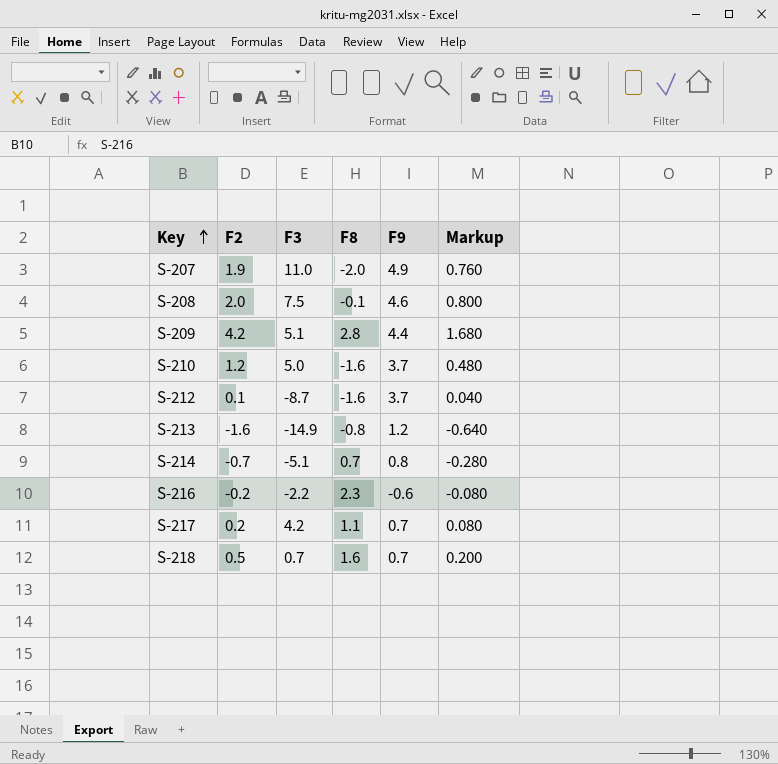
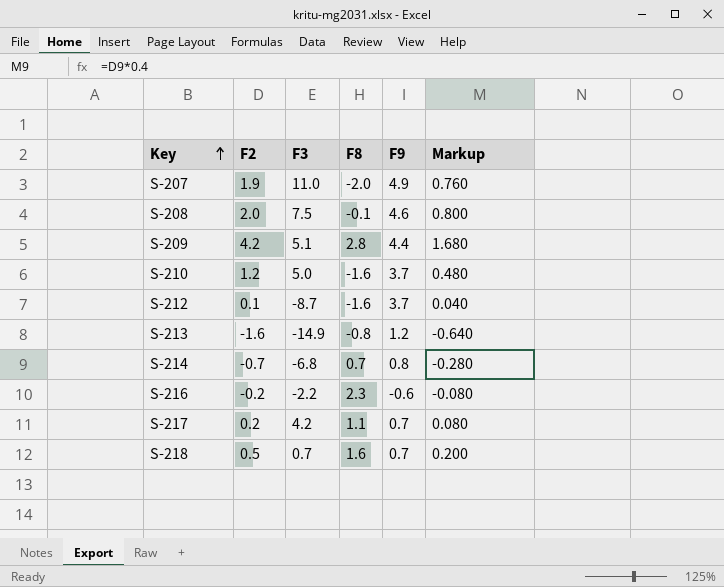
S-214 | F3: -5.1 -> -6.8

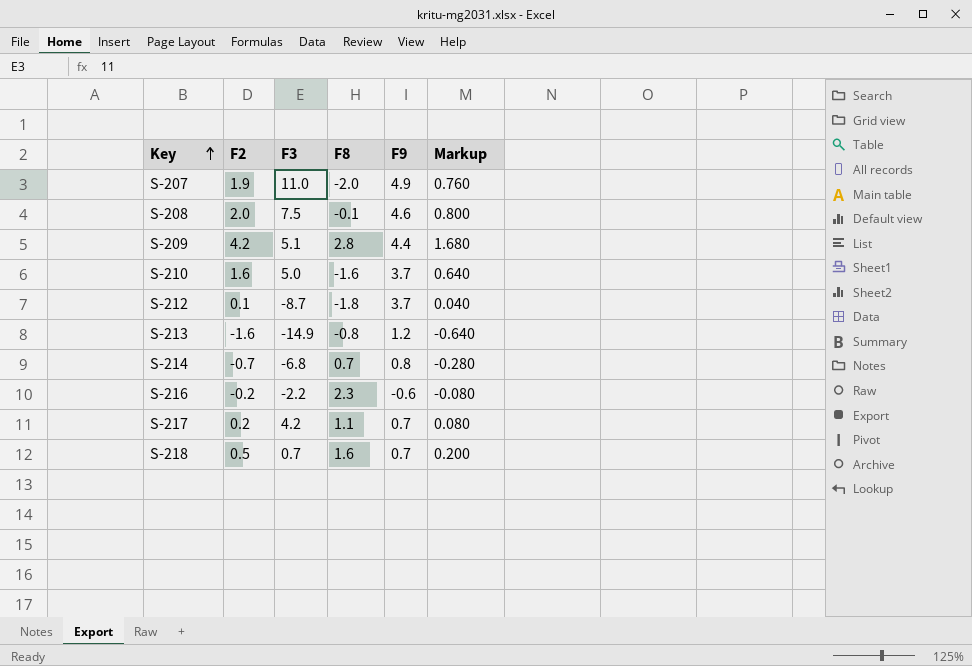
S-210 | F2: 1.2 -> 1.6
S-210 | Markup: 0.480 -> 0.640
S-212 | F8: -1.6 -> -1.8

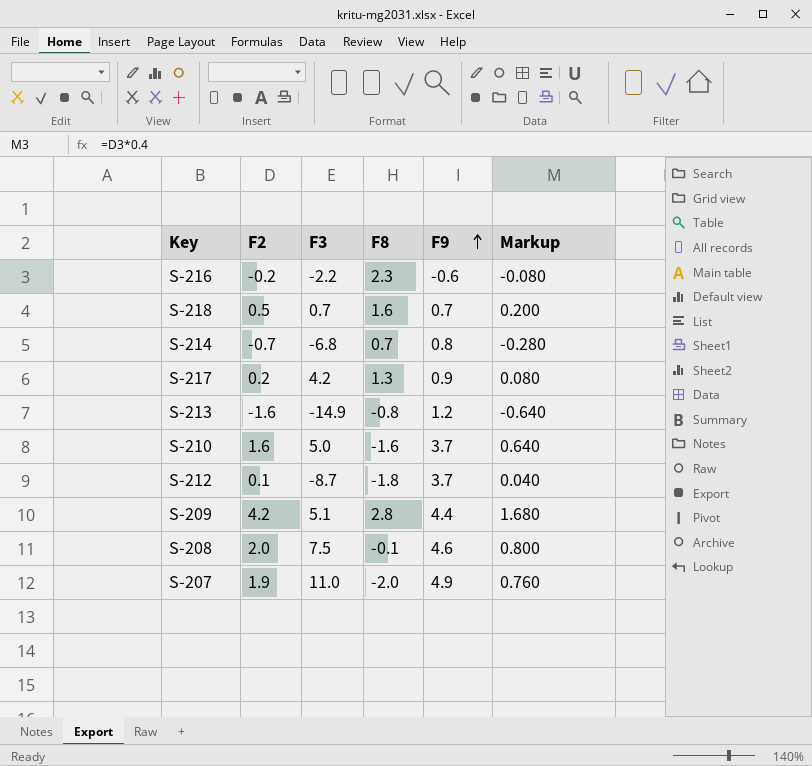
row order: Key ascending -> F9 ascending
S-217 | F8: 1.1 -> 1.3
S-217 | F9: 0.7 -> 0.9

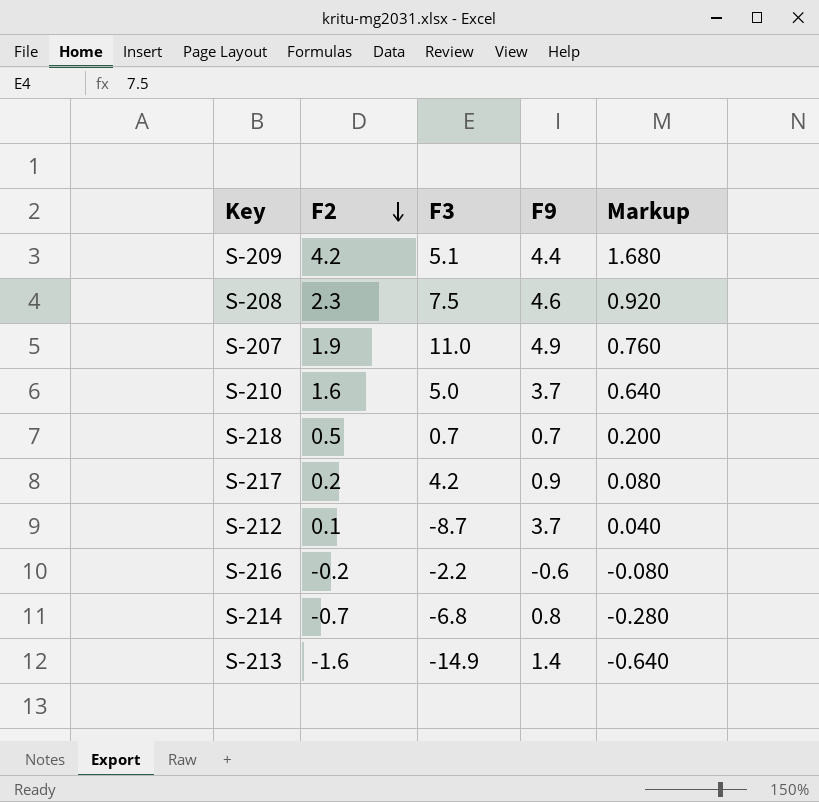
row order: F9 ascending -> F2 descending
column F8 | position: 4 -> none
S-208 | F2: 2.0 -> 2.3
S-208 | Markup: 0.800 -> 0.920
S-213 | F9: 1.2 -> 1.4

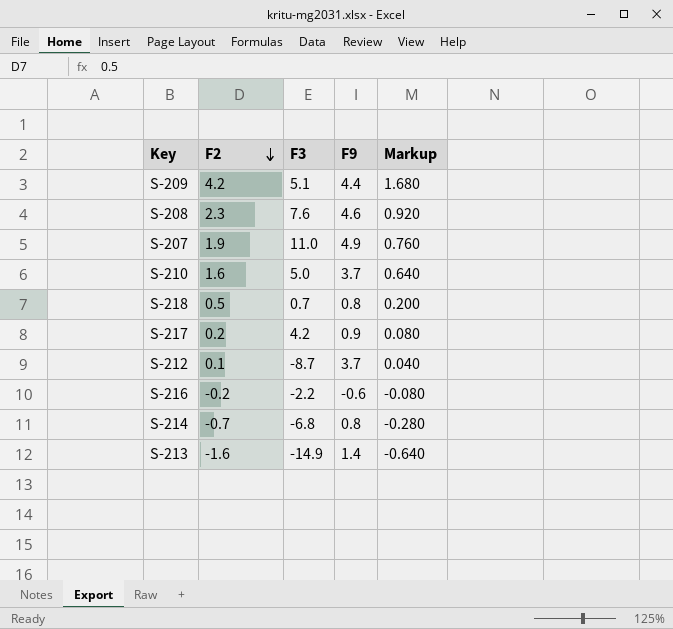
S-208 | F3: 7.5 -> 7.6
S-218 | F9: 0.7 -> 0.8

